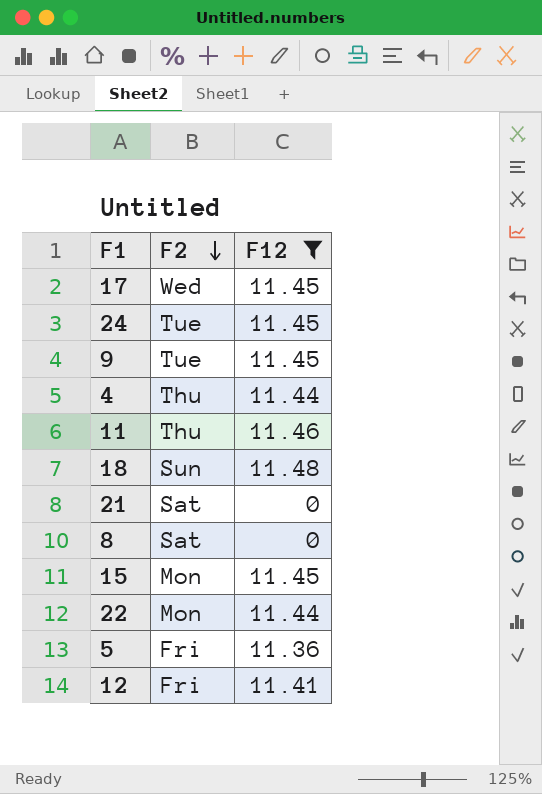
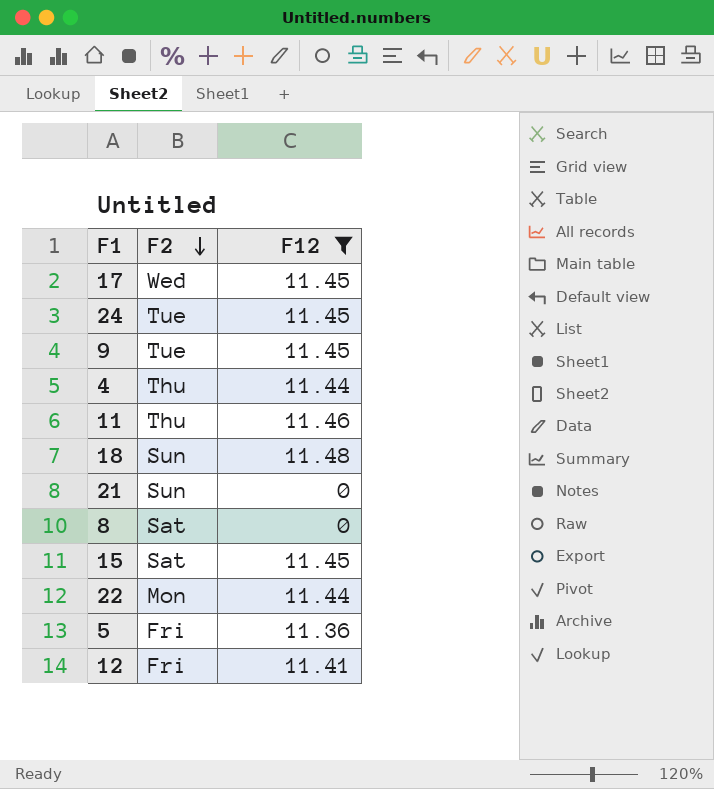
21 | F2: Sat -> Sun
15 | F2: Mon -> Sat

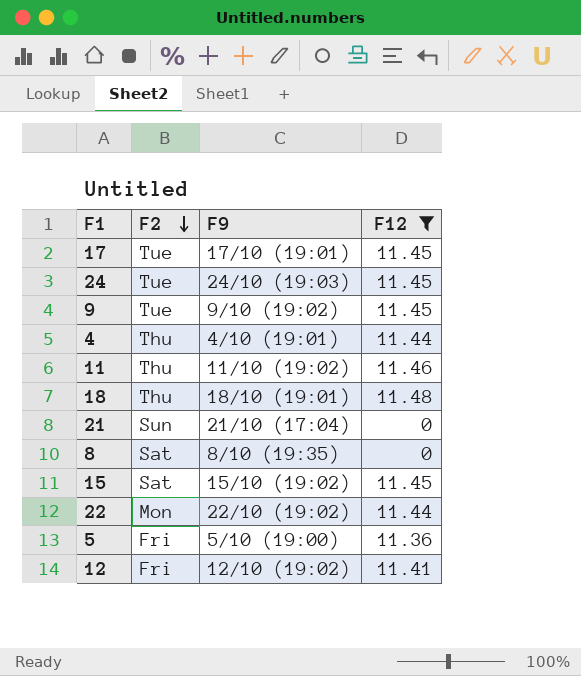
column F9 | position: none -> 3
17 | F2: Wed -> Tue
18 | F2: Sun -> Thu

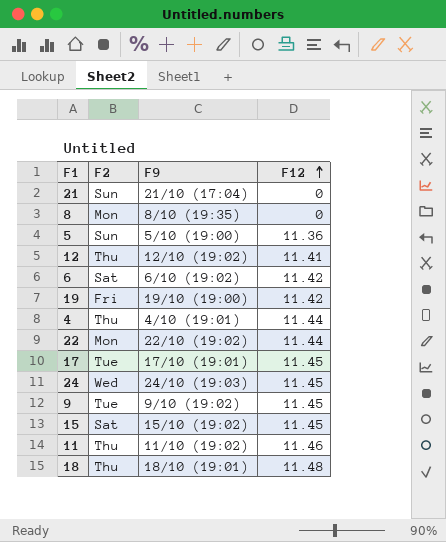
filter: F12 != 11.42 -> none
row order: F2 descending -> F12 ascending
8 | F2: Sat -> Mon
5 | F2: Fri -> Sun
12 | F2: Fri -> Thu
24 | F2: Tue -> Wed

